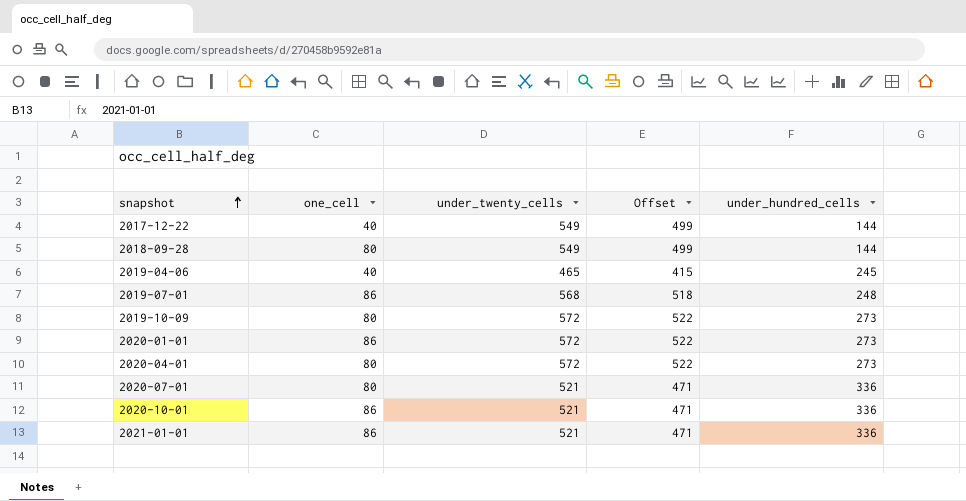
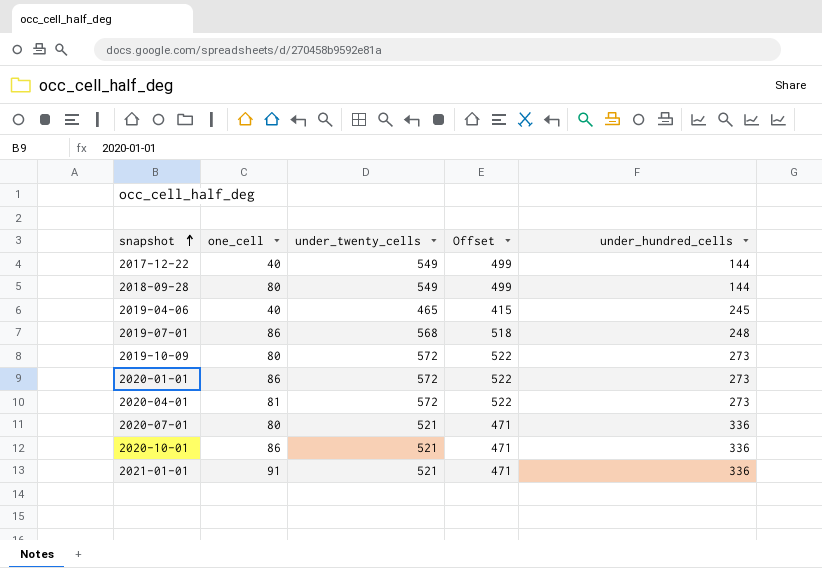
2020-04-01 | one_cell: 80 -> 81
2021-01-01 | one_cell: 86 -> 91

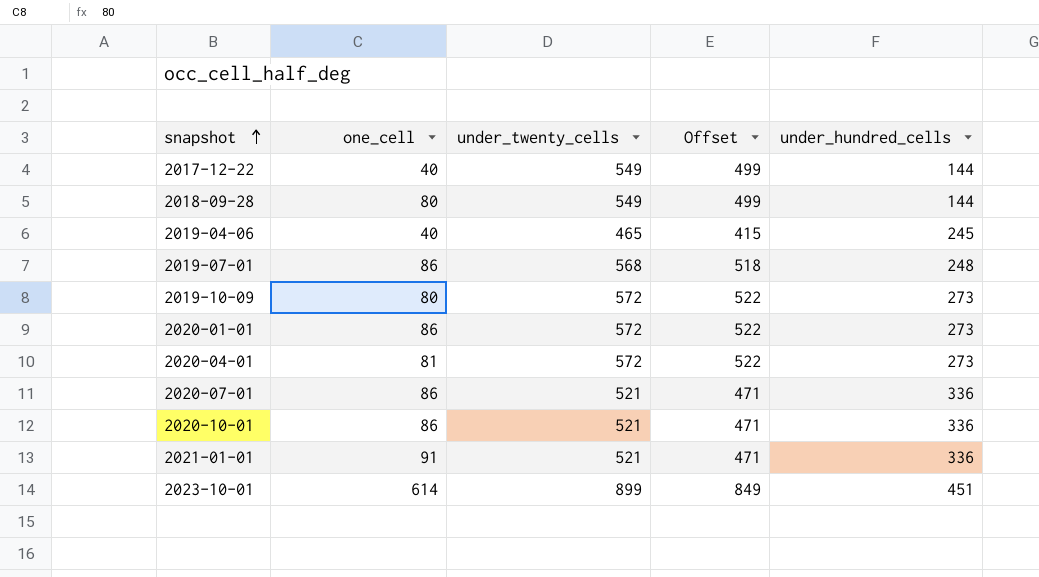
2020-07-01 | one_cell: 80 -> 86
row 2023-10-01: none -> 614 | 899 | 849 | 451

